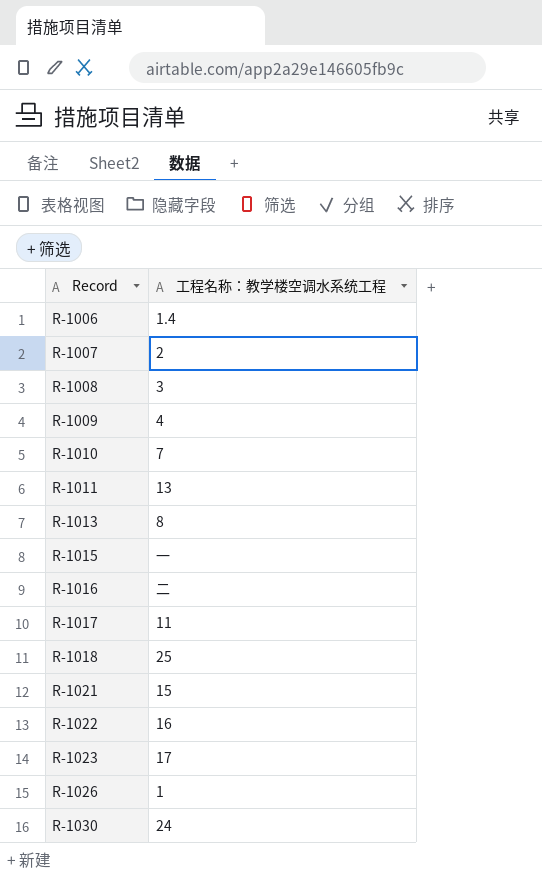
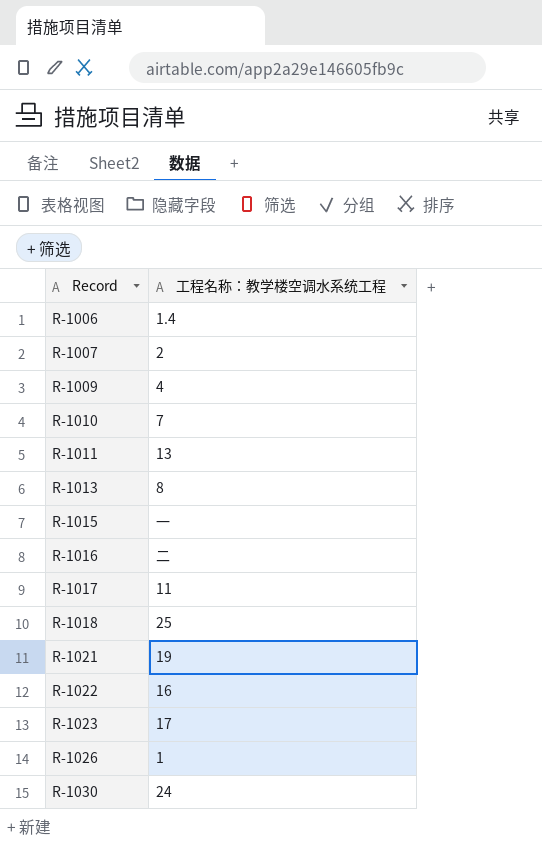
row R-1008: 3 -> none
R-1021 | 工程名称：教学楼空调水系统工程: 15 -> 19

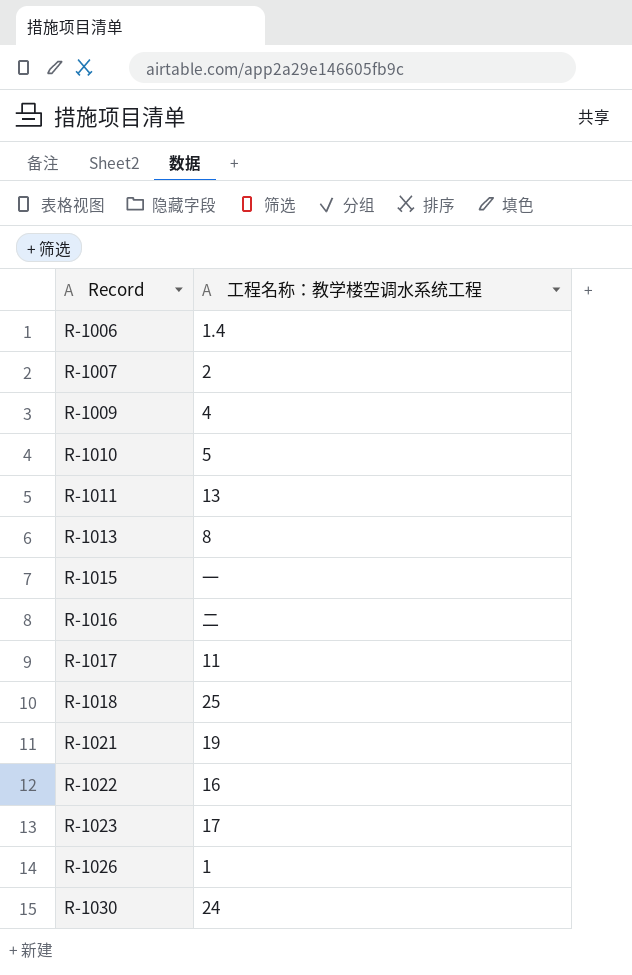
R-1010 | 工程名称：教学楼空调水系统工程: 7 -> 5

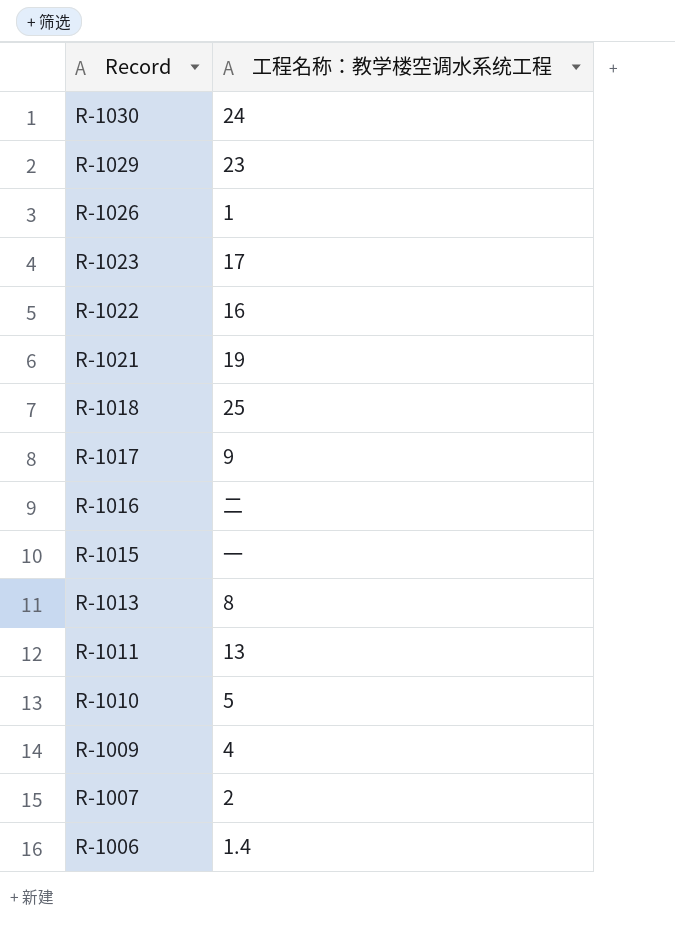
row order: Record ascending -> Record descending
row R-1029: none -> 23
R-1017 | 工程名称：教学楼空调水系统工程: 11 -> 9

